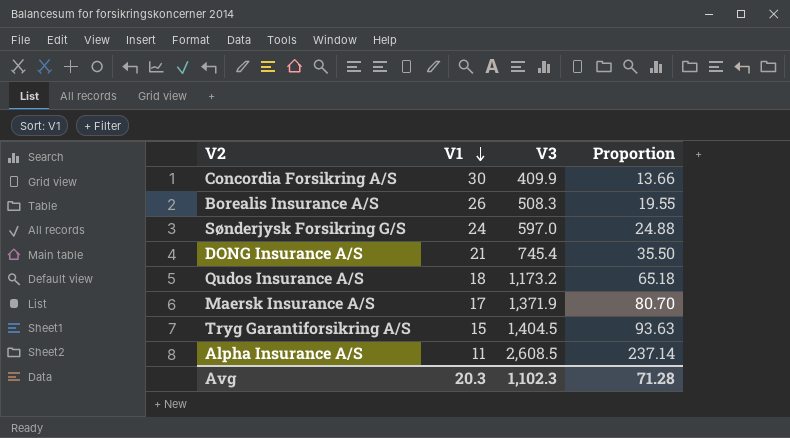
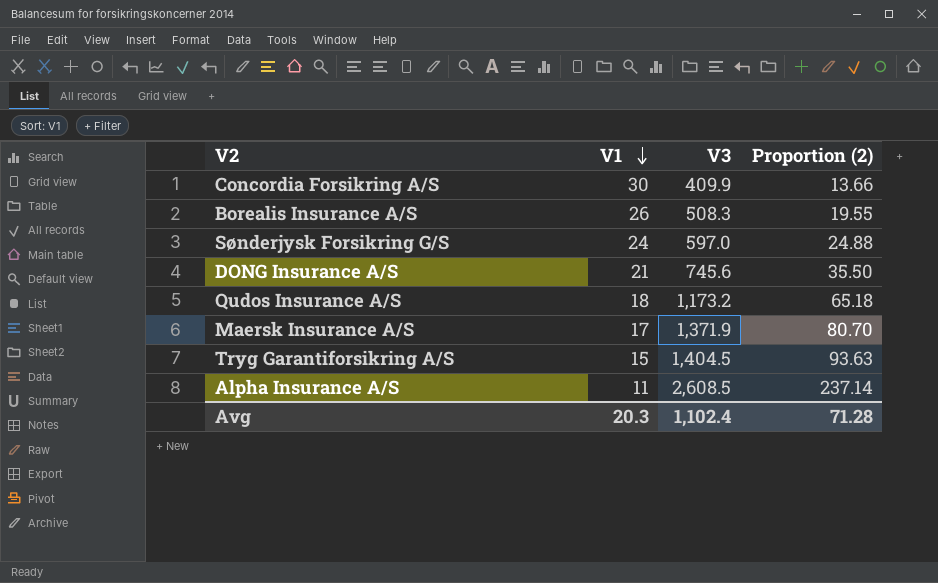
column name: Proportion -> Proportion (2)
DONG Insurance A/S | V3: 745.4 -> 745.6
Avg | V3: 1,102.3 -> 1,102.4

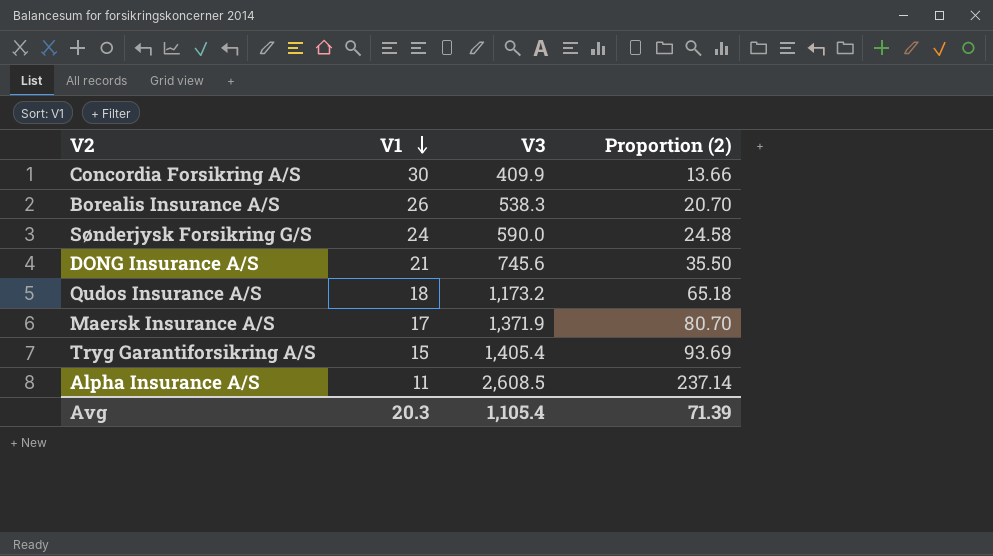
Borealis Insurance A/S | V3: 508.3 -> 538.3
Borealis Insurance A/S | Proportion (2): 19.55 -> 20.70
Sønderjysk Forsikring G/S | V3: 597.0 -> 590.0
Sønderjysk Forsikring G/S | Proportion (2): 24.88 -> 24.58
Tryg Garantiforsikring A/S | V3: 1,404.5 -> 1,405.4
Tryg Garantiforsikring A/S | Proportion (2): 93.63 -> 93.69
Avg | V3: 1,102.4 -> 1,105.4
Avg | Proportion (2): 71.28 -> 71.39

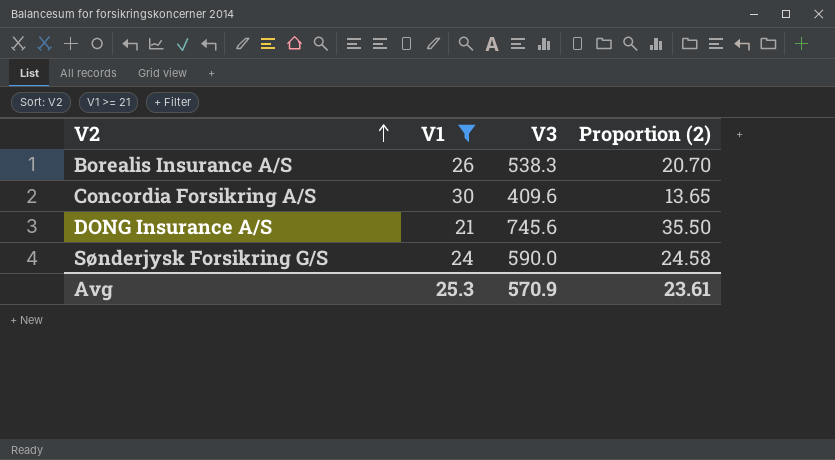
filter: none -> V1 >= 21
row order: V1 descending -> V2 ascending
Concordia Forsikring A/S | V3: 409.9 -> 409.6
Concordia Forsikring A/S | Proportion (2): 13.66 -> 13.65
Avg | V1: 20.3 -> 25.3
Avg | V3: 1,105.4 -> 570.9
Avg | Proportion (2): 71.39 -> 23.61

